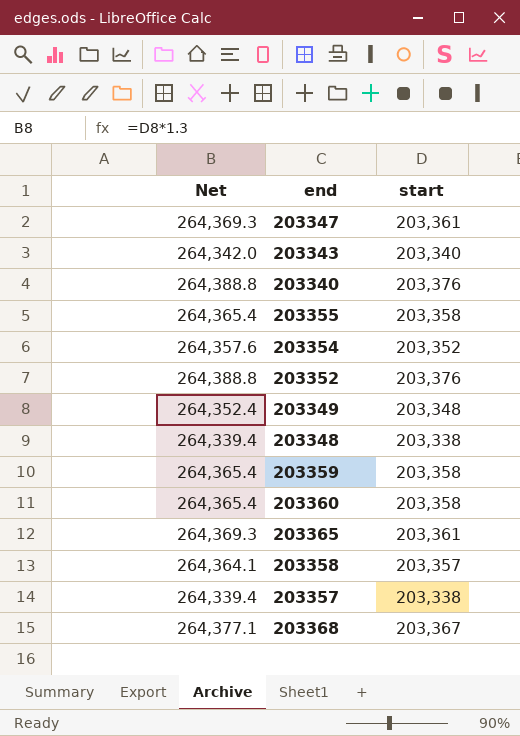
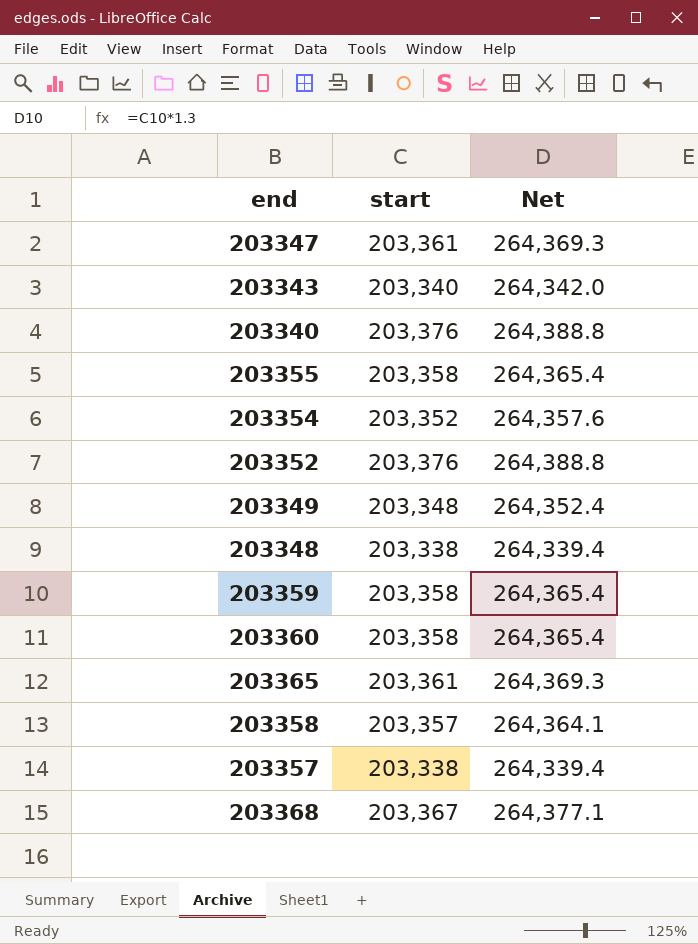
column Net | position: 1 -> 3

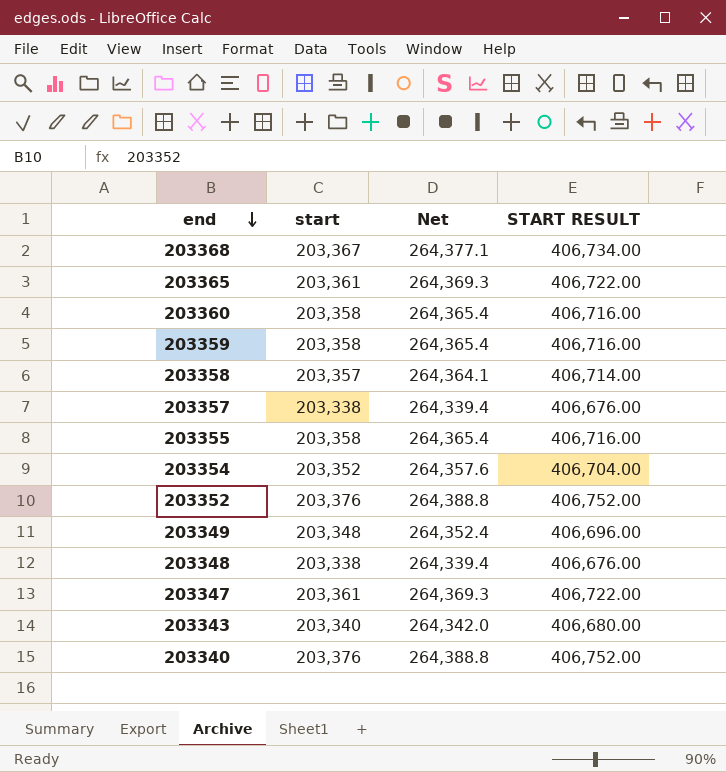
row order: none -> end descending
column START RESULT | formula: none -> [start] * 2

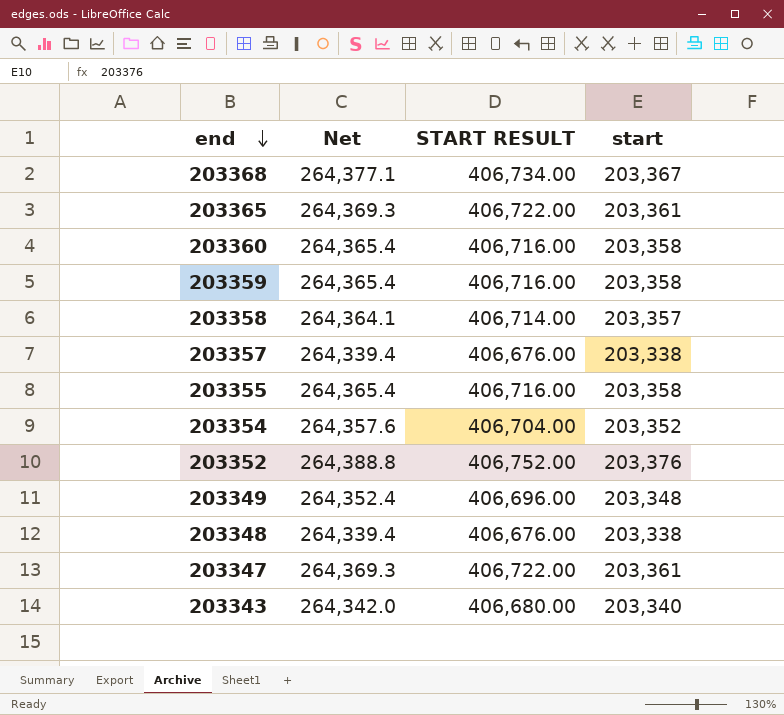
column start | position: 2 -> 4
row 203340: 203,376 | 264,388.8 | 406,752.00 -> none

